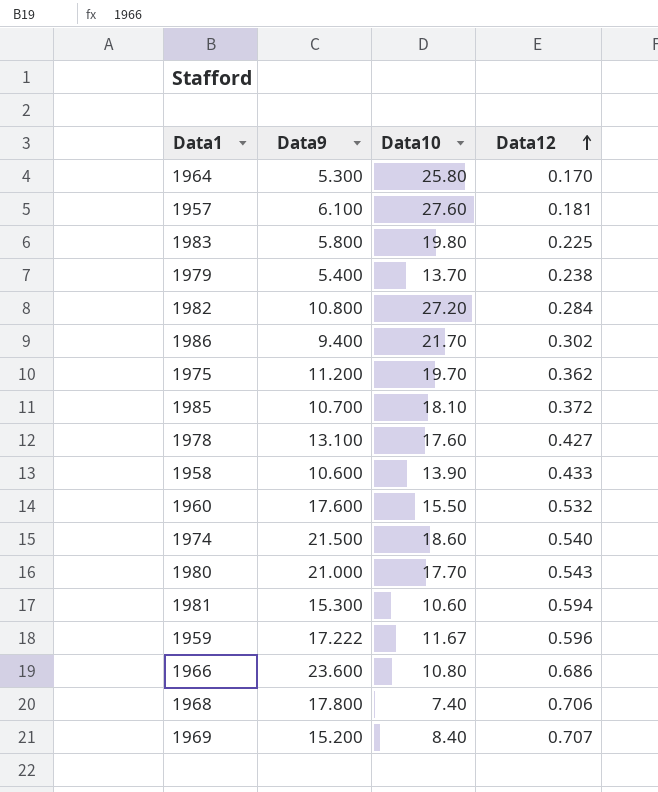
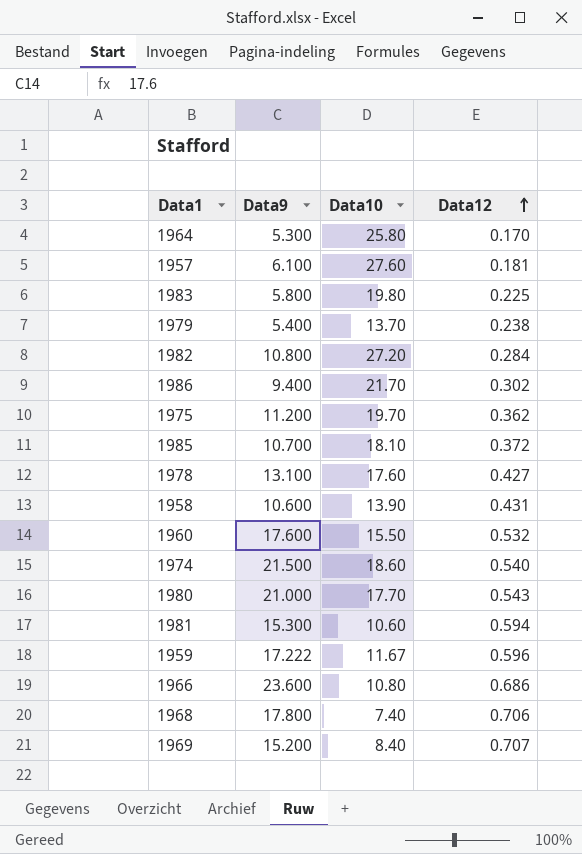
1958 | Data12: 0.433 -> 0.431

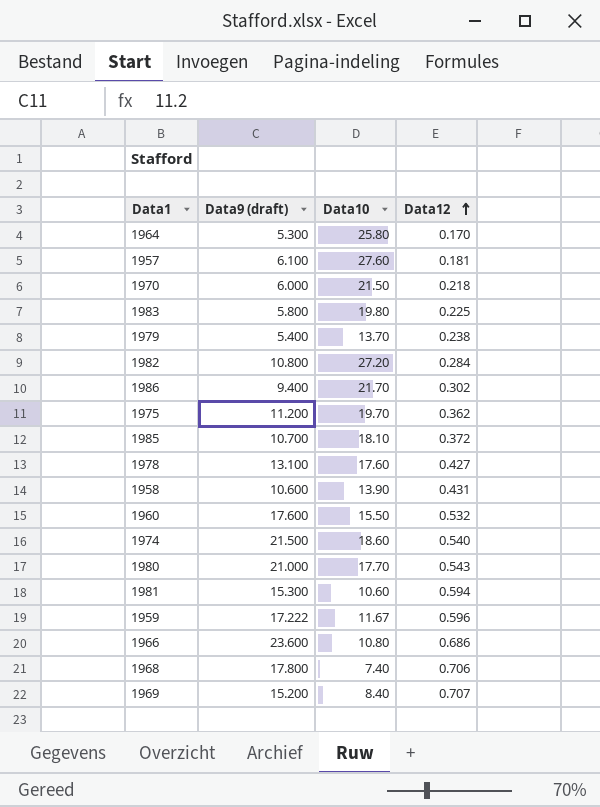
column name: Data9 -> Data9 (draft)
row 1970: none -> 6.000 | 21.50 | 0.218

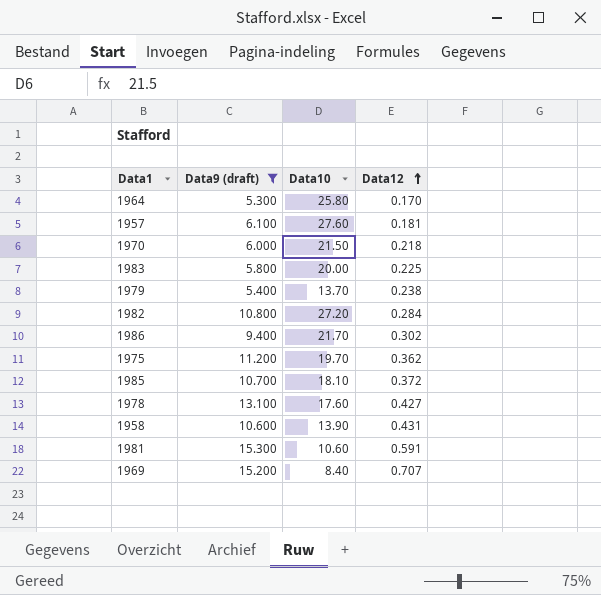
filter: none -> Data9 (draft) <= 15.300
1983 | Data10: 19.80 -> 20.00
1981 | Data12: 0.594 -> 0.591

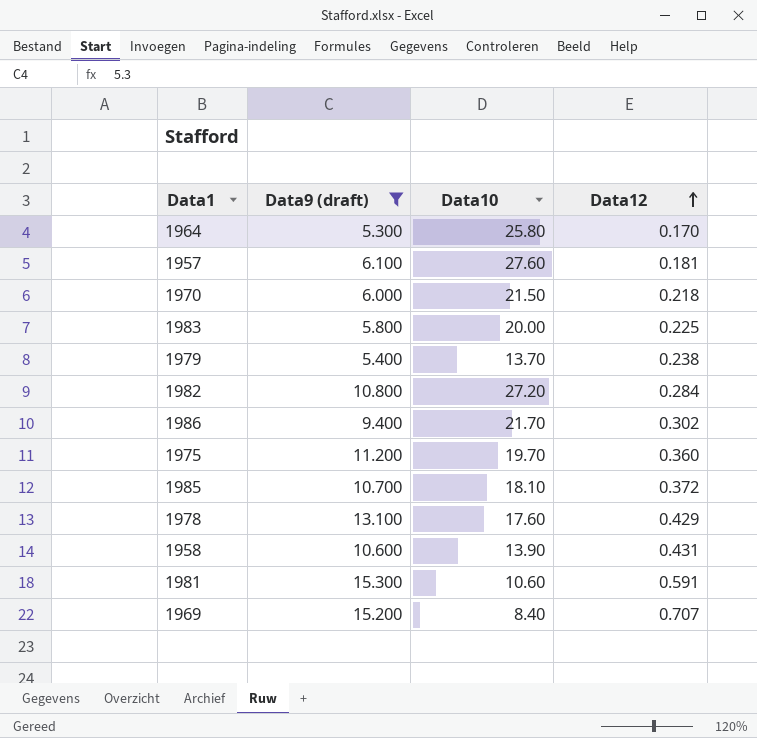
1975 | Data12: 0.362 -> 0.360
1978 | Data12: 0.427 -> 0.429

